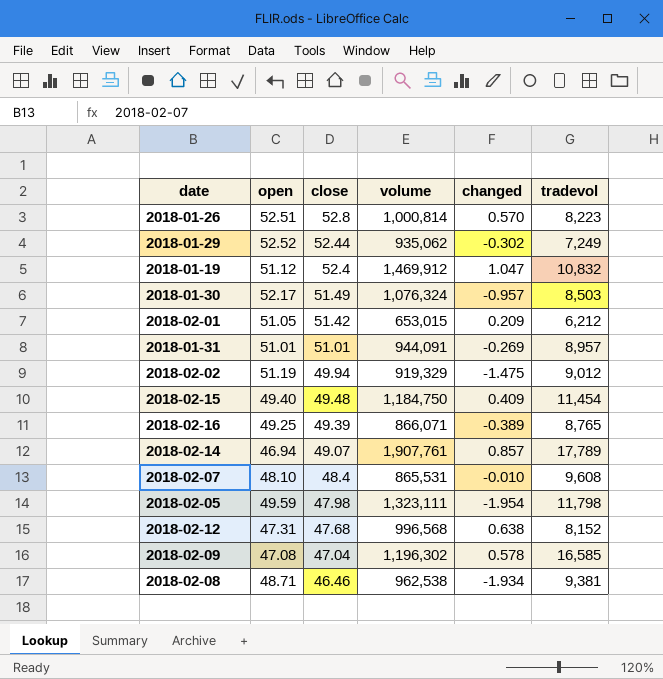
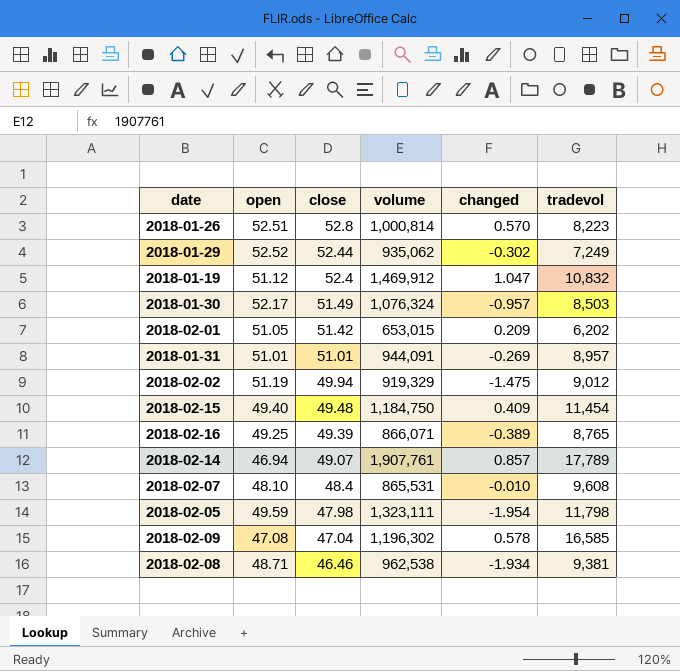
row 2018-02-12: 47.31 | 47.68 | 996,568 | 0.638 | 8,152 -> none
2018-02-01 | tradevol: 6,212 -> 6,202

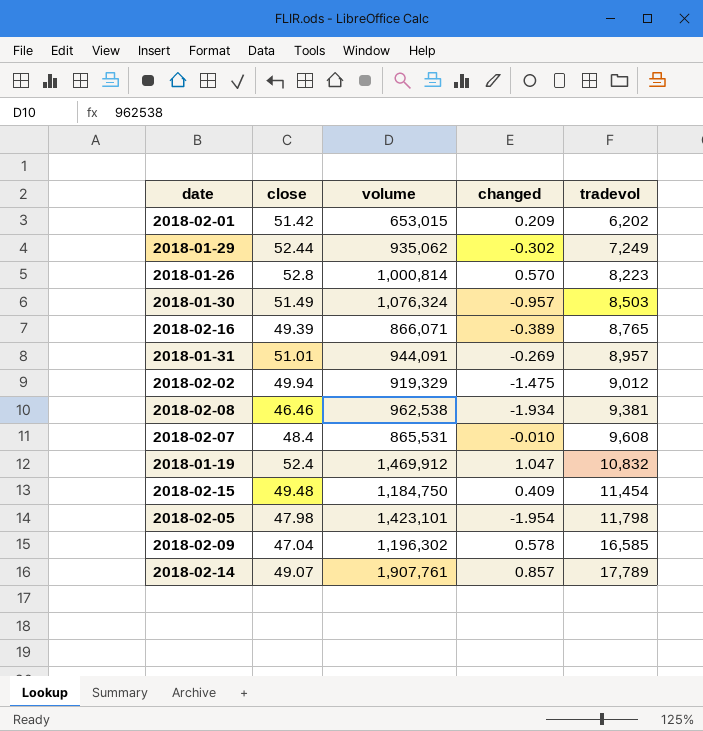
row order: close descending -> tradevol ascending
column open | position: 2 -> none
2018-02-05 | volume: 1,323,111 -> 1,423,101

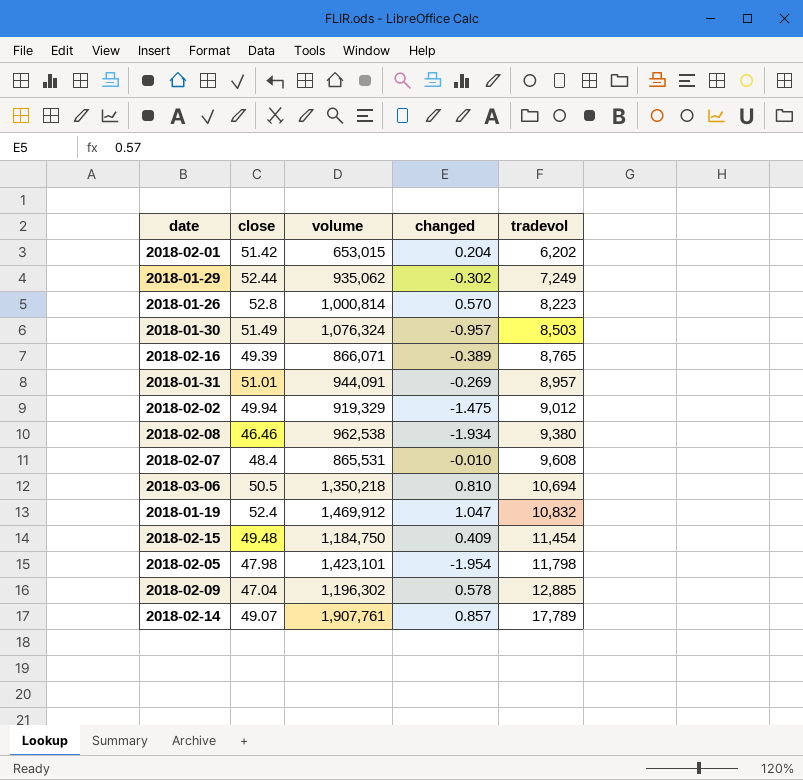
2018-02-01 | changed: 0.209 -> 0.204
2018-02-08 | tradevol: 9,381 -> 9,380
row 2018-03-06: none -> 50.5 | 1,350,218 | 0.810 | 10,694
2018-02-09 | tradevol: 16,585 -> 12,885

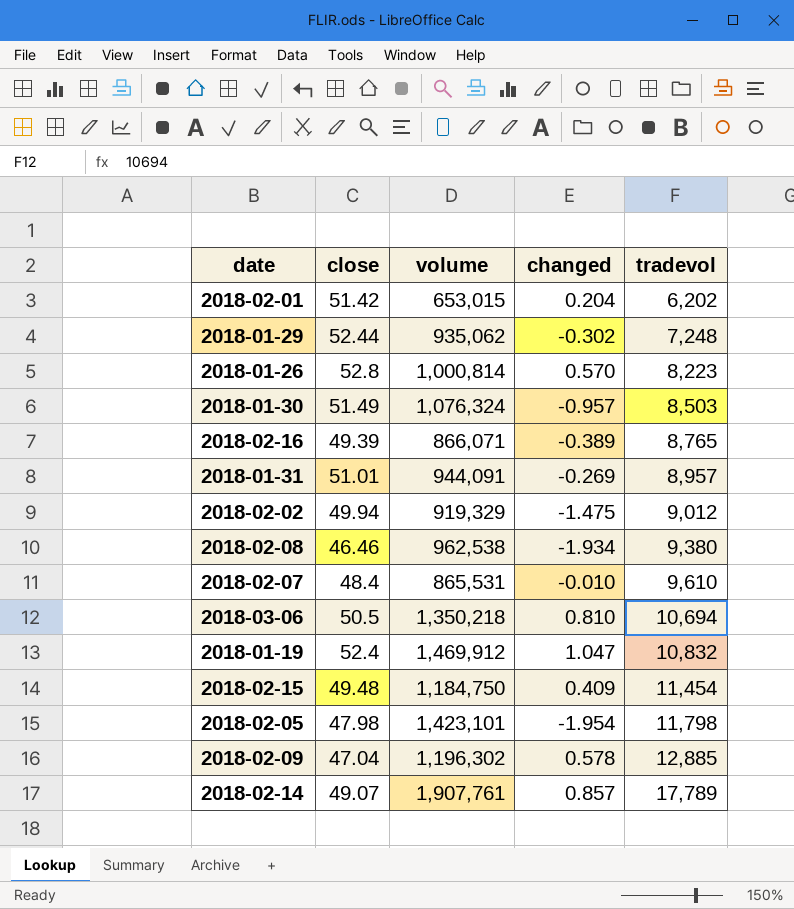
2018-01-29 | tradevol: 7,249 -> 7,248
2018-02-07 | tradevol: 9,608 -> 9,610

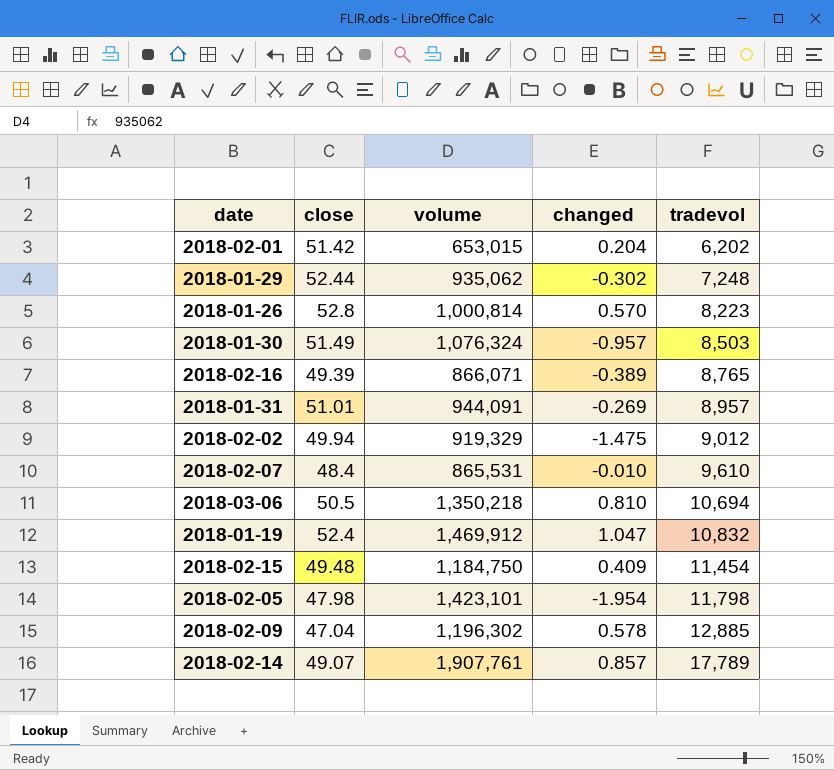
row 2018-02-08: 46.46 | 962,538 | -1.934 | 9,380 -> none

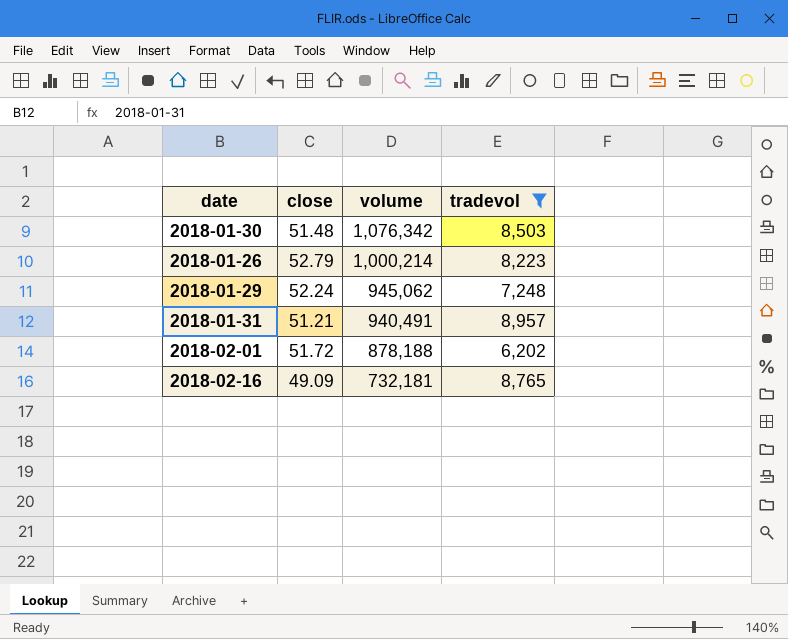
filter: none -> tradevol <= 8,957
row order: tradevol ascending -> volume descending
column changed | position: 4 -> none
2018-01-30 | close: 51.49 -> 51.48
2018-01-30 | volume: 1,076,324 -> 1,076,342
2018-01-26 | close: 52.8 -> 52.79
2018-01-26 | volume: 1,000,814 -> 1,000,214
2018-01-29 | close: 52.44 -> 52.24
2018-01-29 | volume: 935,062 -> 945,062
2018-01-31 | close: 51.01 -> 51.21
2018-01-31 | volume: 944,091 -> 940,491
2018-02-01 | close: 51.42 -> 51.72
2018-02-01 | volume: 653,015 -> 878,188
2018-02-16 | close: 49.39 -> 49.09
2018-02-16 | volume: 866,071 -> 732,181

